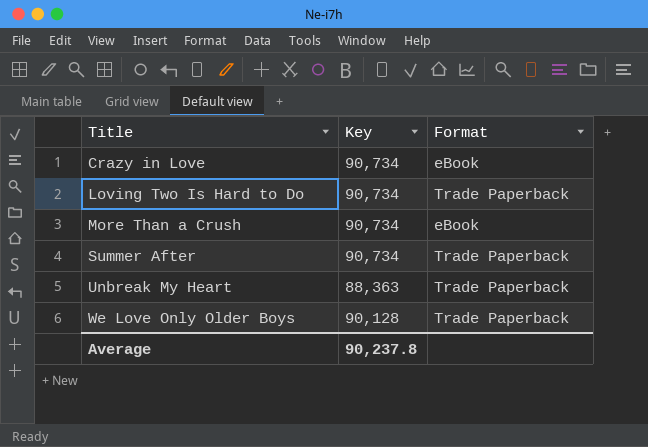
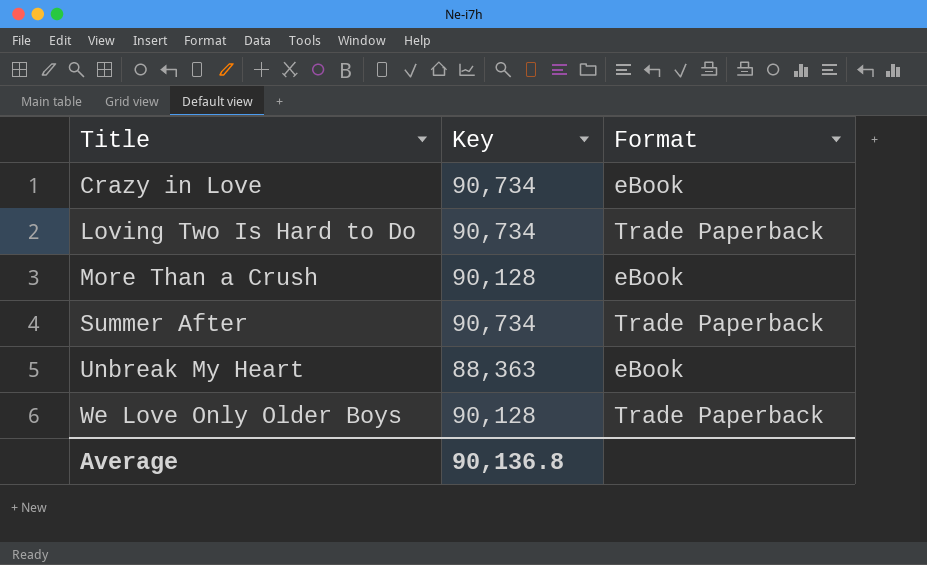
More Than a Crush | Key: 90,734 -> 90,128
Unbreak My Heart | Format: Trade Paperback -> eBook
Average | Key: 90,237.8 -> 90,136.8

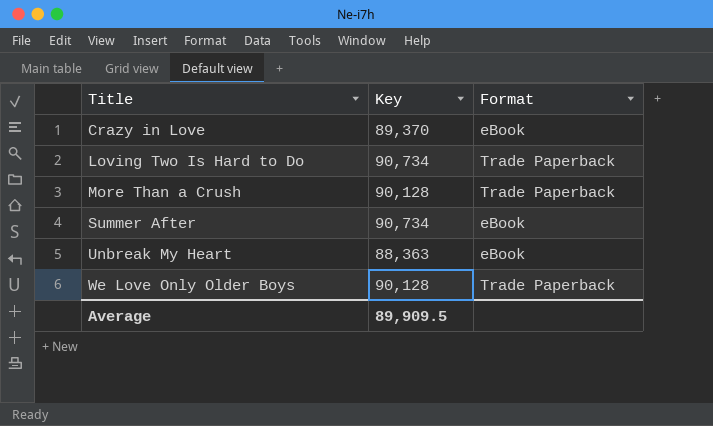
Crazy in Love | Key: 90,734 -> 89,370
More Than a Crush | Format: eBook -> Trade Paperback
Summer After | Format: Trade Paperback -> eBook
Average | Key: 90,136.8 -> 89,909.5

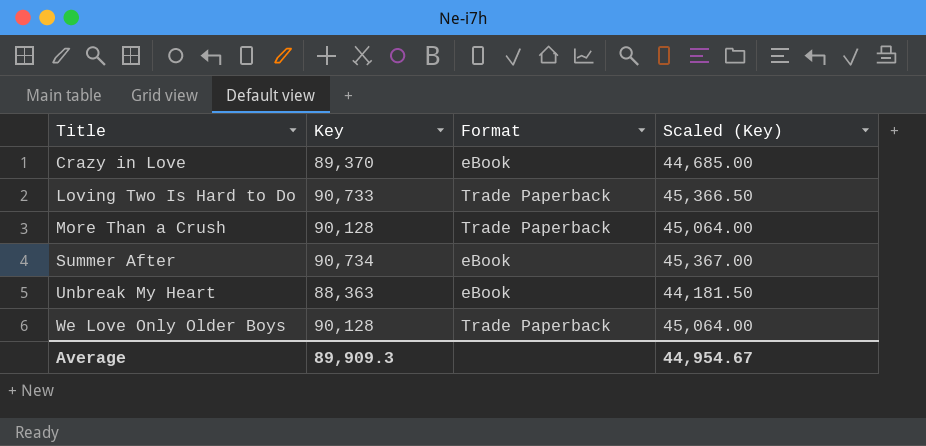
column Scaled (Key) | formula: none -> [Key] * 0.5
Loving Two Is Hard to Do | Key: 90,734 -> 90,733
Average | Key: 89,909.5 -> 89,909.3

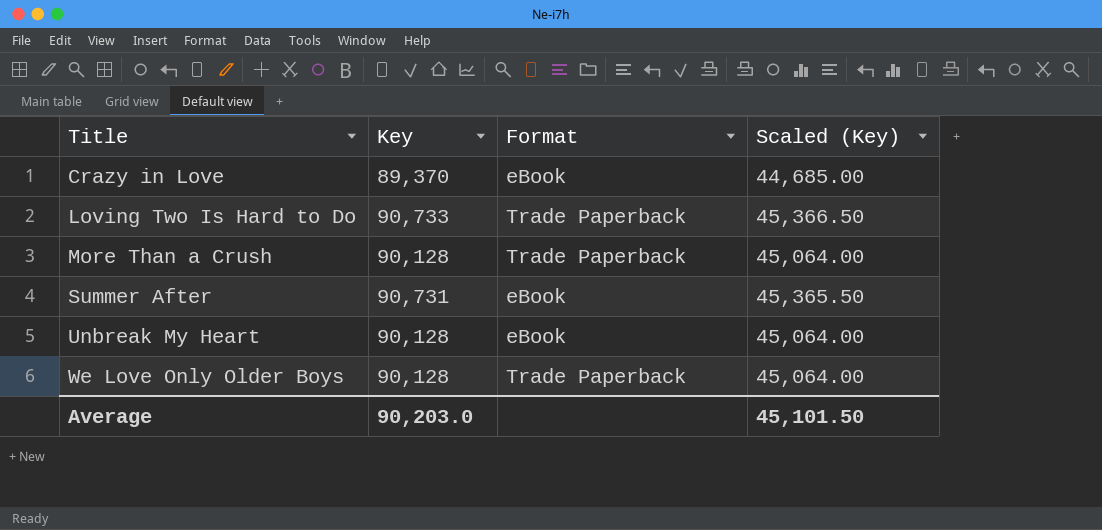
Summer After | Key: 90,734 -> 90,731
Summer After | Scaled (Key): 45,367.00 -> 45,365.50
Unbreak My Heart | Key: 88,363 -> 90,128
Unbreak My Heart | Scaled (Key): 44,181.50 -> 45,064.00
Average | Key: 89,909.3 -> 90,203.0
Average | Scaled (Key): 44,954.67 -> 45,101.50

